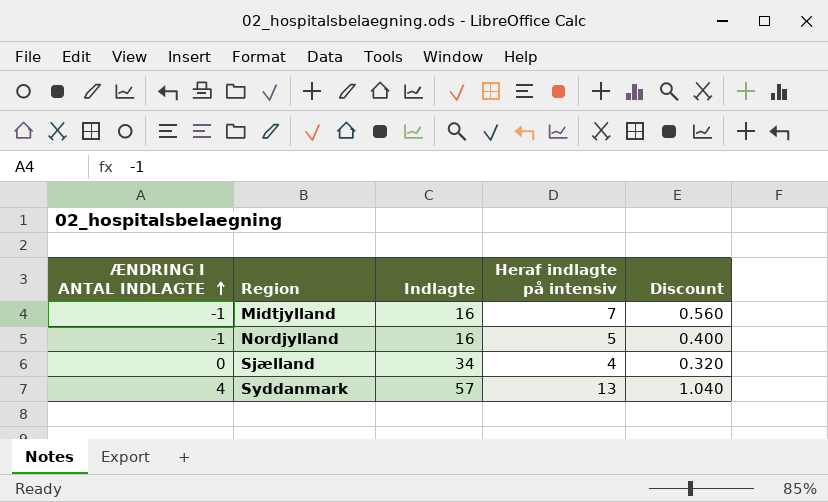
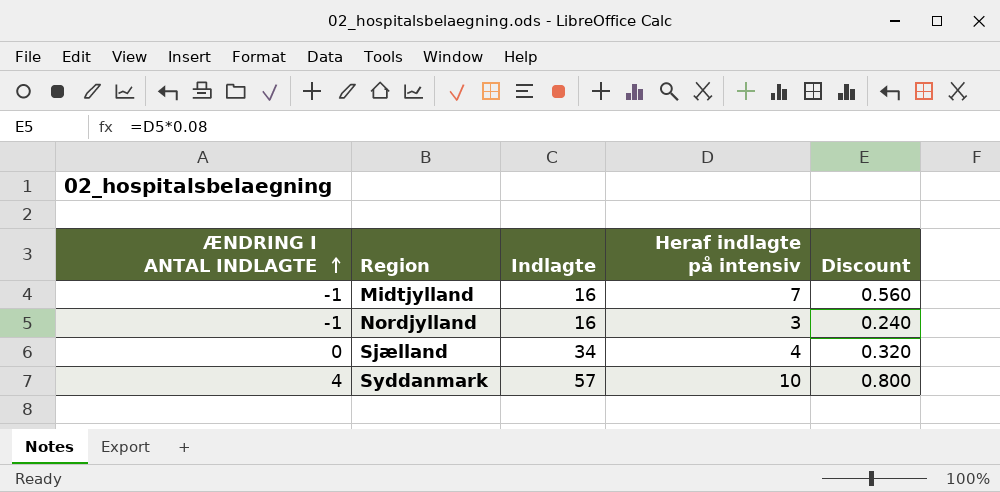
Nordjylland | Heraf indlagte på intensiv: 5 -> 3
Nordjylland | Discount: 0.400 -> 0.240
Syddanmark | Heraf indlagte på intensiv: 13 -> 10
Syddanmark | Discount: 1.040 -> 0.800

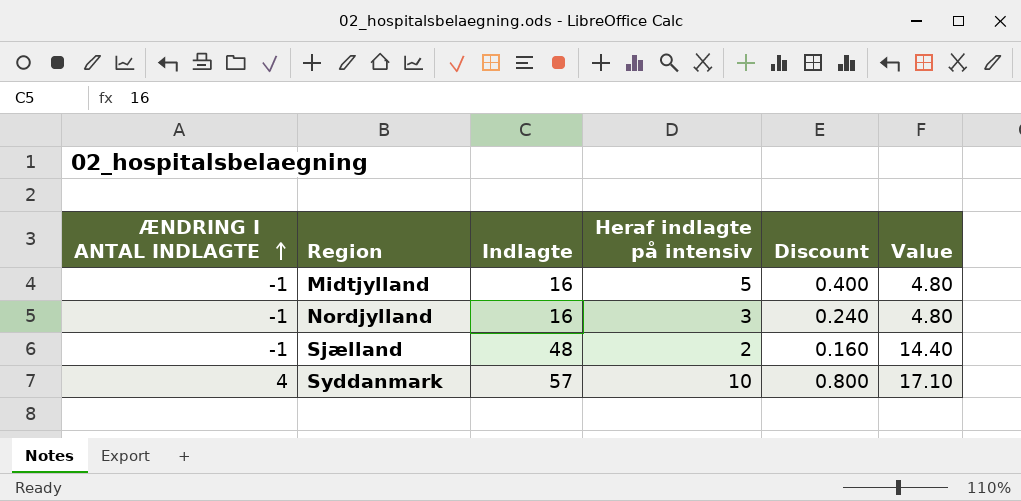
column Value | formula: none -> [Indlagte] * 0.3
Midtjylland | Heraf indlagte på intensiv: 7 -> 5
Midtjylland | Discount: 0.560 -> 0.400
Sjælland | ÆNDRING I ANTAL INDLAGTE: 0 -> -1
Sjælland | Indlagte: 34 -> 48
Sjælland | Heraf indlagte på intensiv: 4 -> 2
Sjælland | Discount: 0.320 -> 0.160

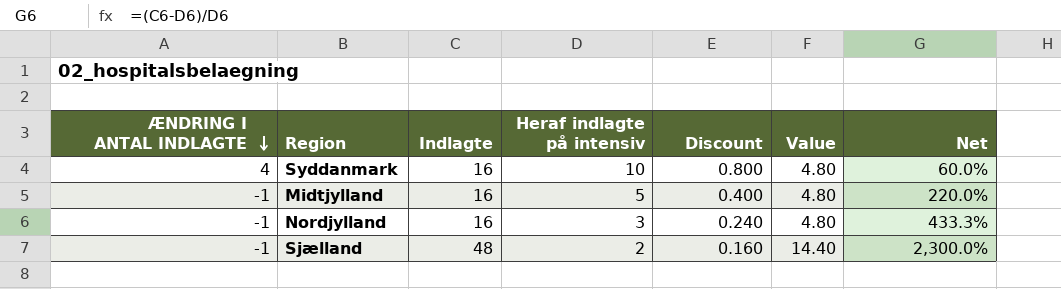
row order: ÆNDRING I ANTAL INDLAGTE ascending -> ÆNDRING I ANTAL INDLAGTE descending
column Net | formula: none -> ([Indlagte] - [Heraf indlagte på intensiv]) / [Heraf indlagte på intensiv]
Syddanmark | Indlagte: 57 -> 16
Syddanmark | Value: 17.10 -> 4.80

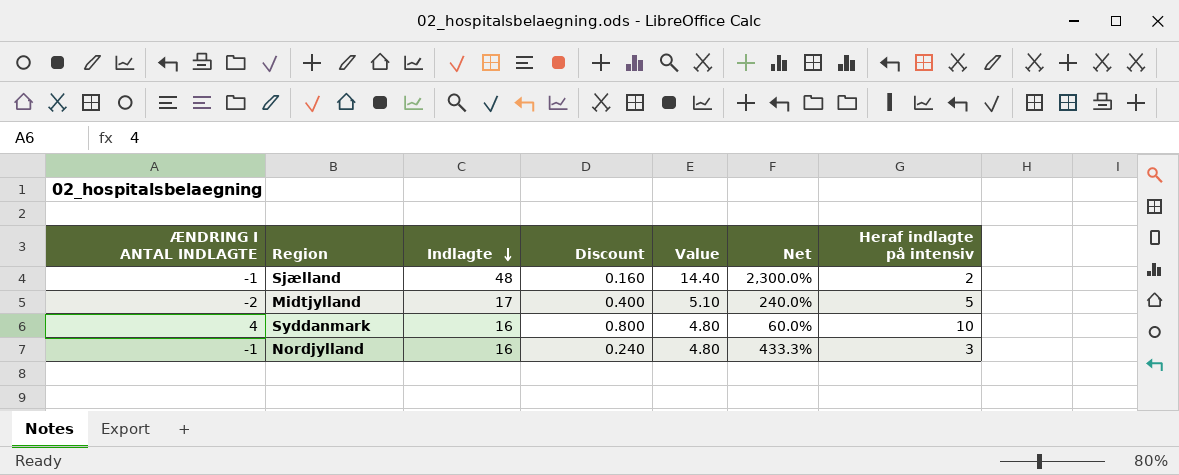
row order: ÆNDRING I ANTAL INDLAGTE descending -> Indlagte descending
column Heraf indlagte på intensiv | position: 4 -> 7
Midtjylland | ÆNDRING I ANTAL INDLAGTE: -1 -> -2
Midtjylland | Indlagte: 16 -> 17
Midtjylland | Value: 4.80 -> 5.10
Midtjylland | Net: 220.0% -> 240.0%

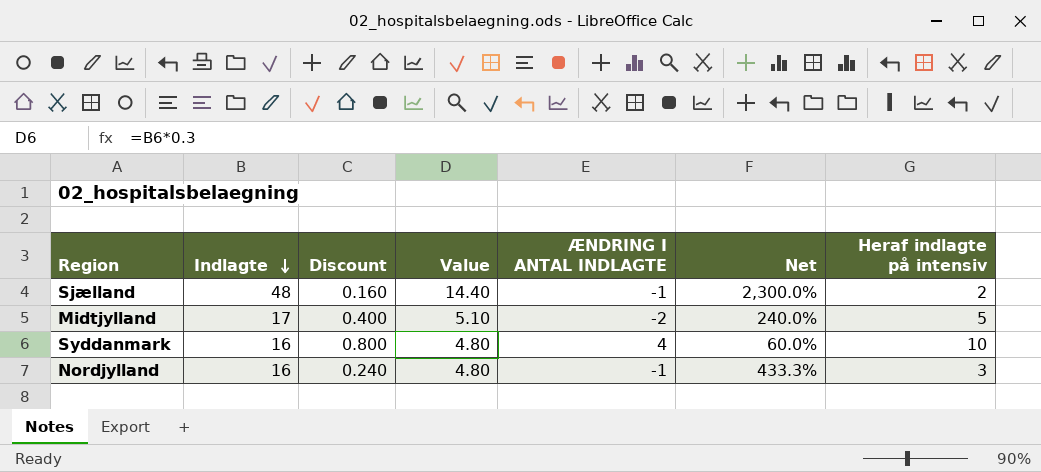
column ÆNDRING I ANTAL INDLAGTE | position: 1 -> 5

